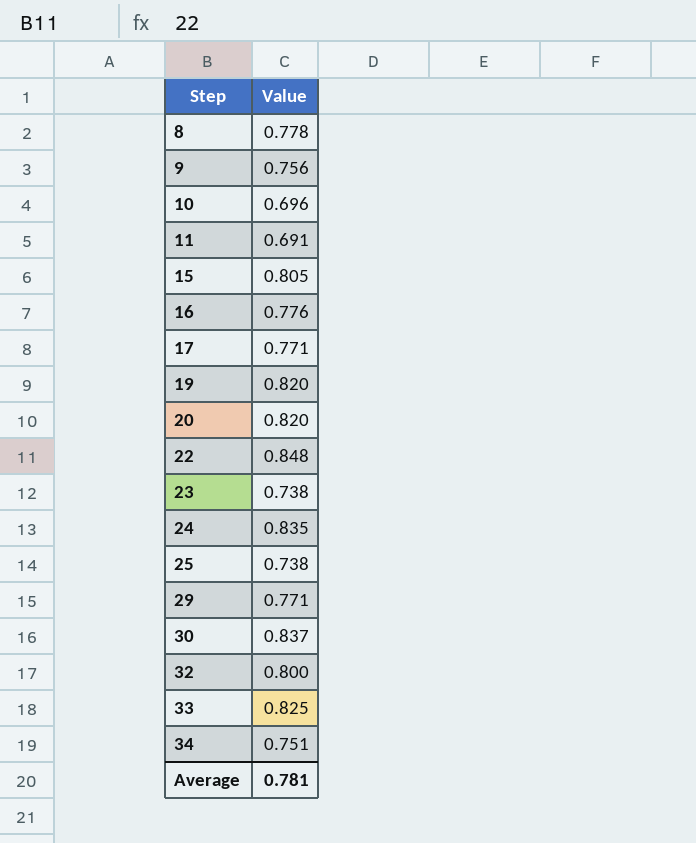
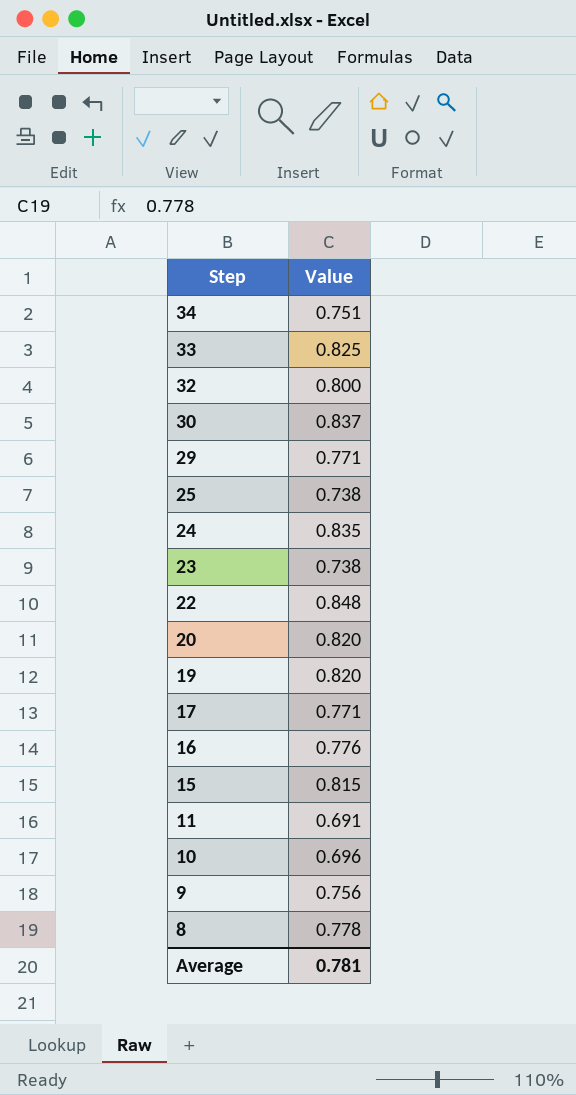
row order: Step ascending -> Step descending
15 | Value: 0.805 -> 0.815

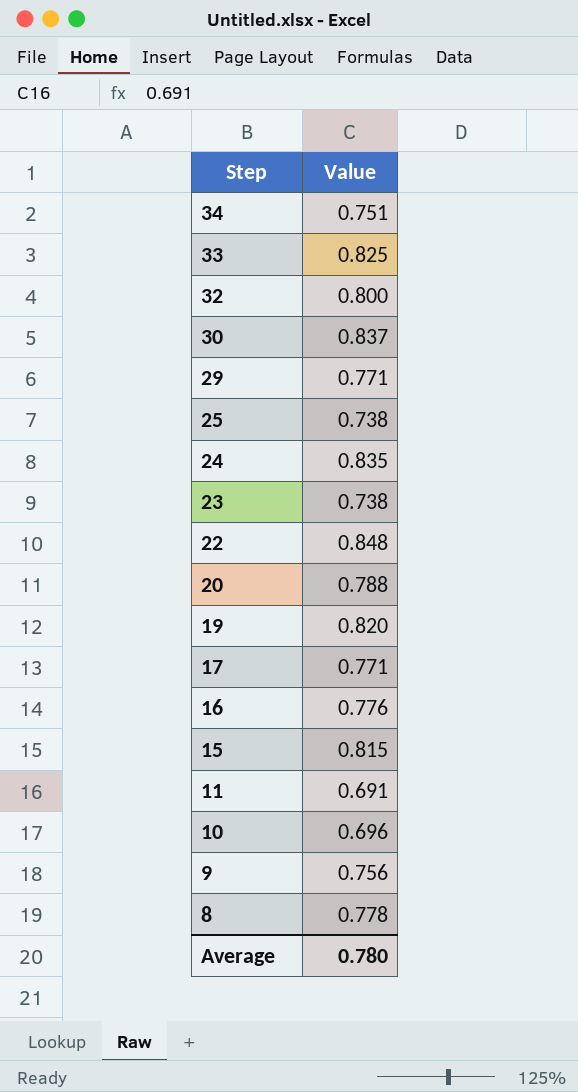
20 | Value: 0.820 -> 0.788
Average | Value: 0.781 -> 0.780

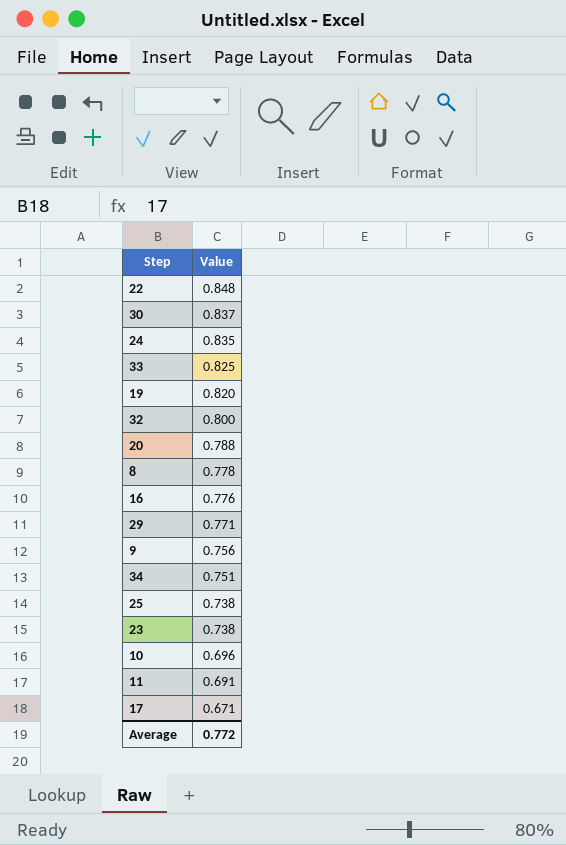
row order: Step descending -> Value descending
row 15: 0.815 -> none
17 | Value: 0.771 -> 0.671
Average | Value: 0.780 -> 0.772

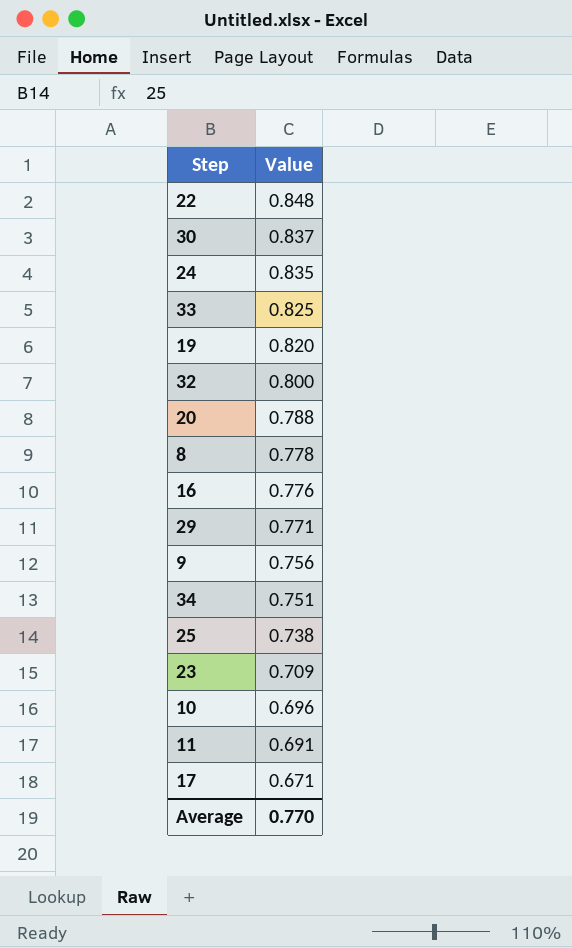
23 | Value: 0.738 -> 0.709
Average | Value: 0.772 -> 0.770

